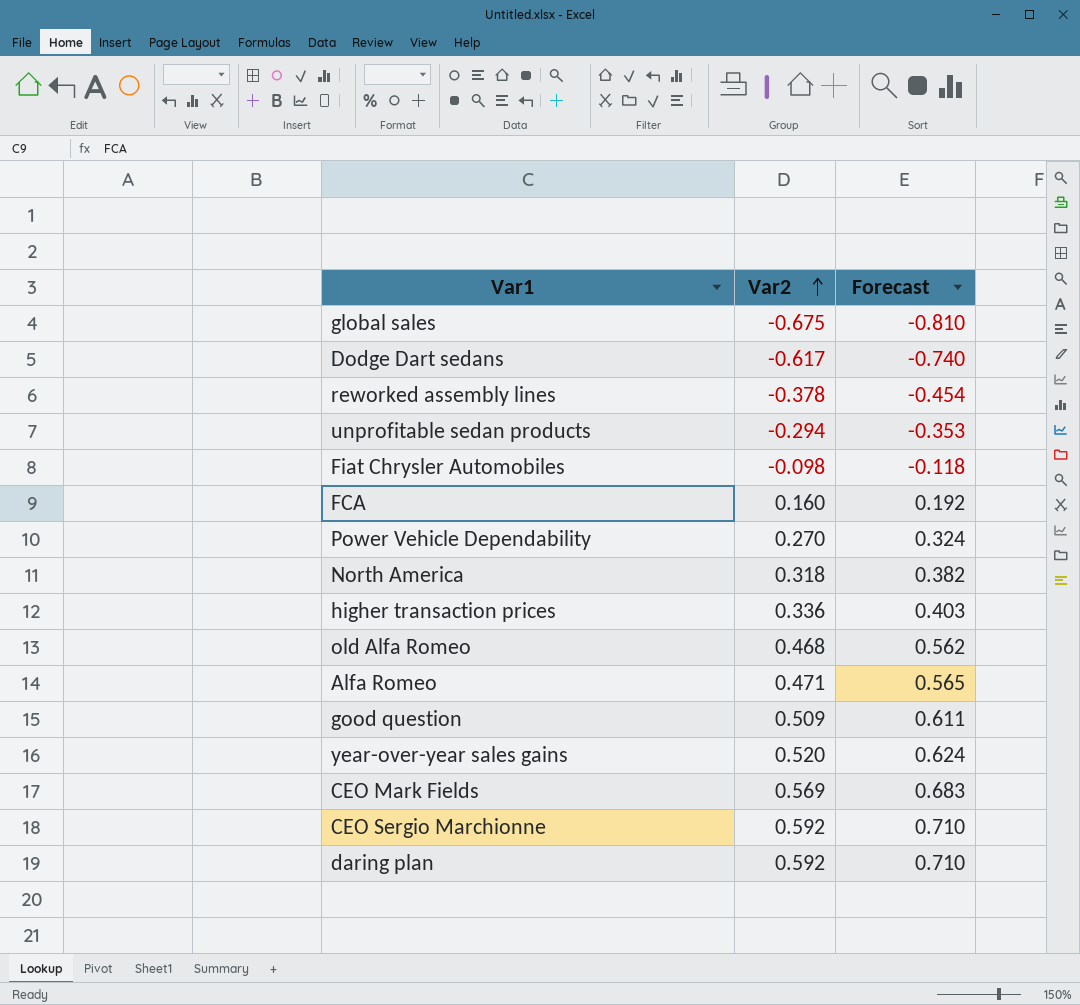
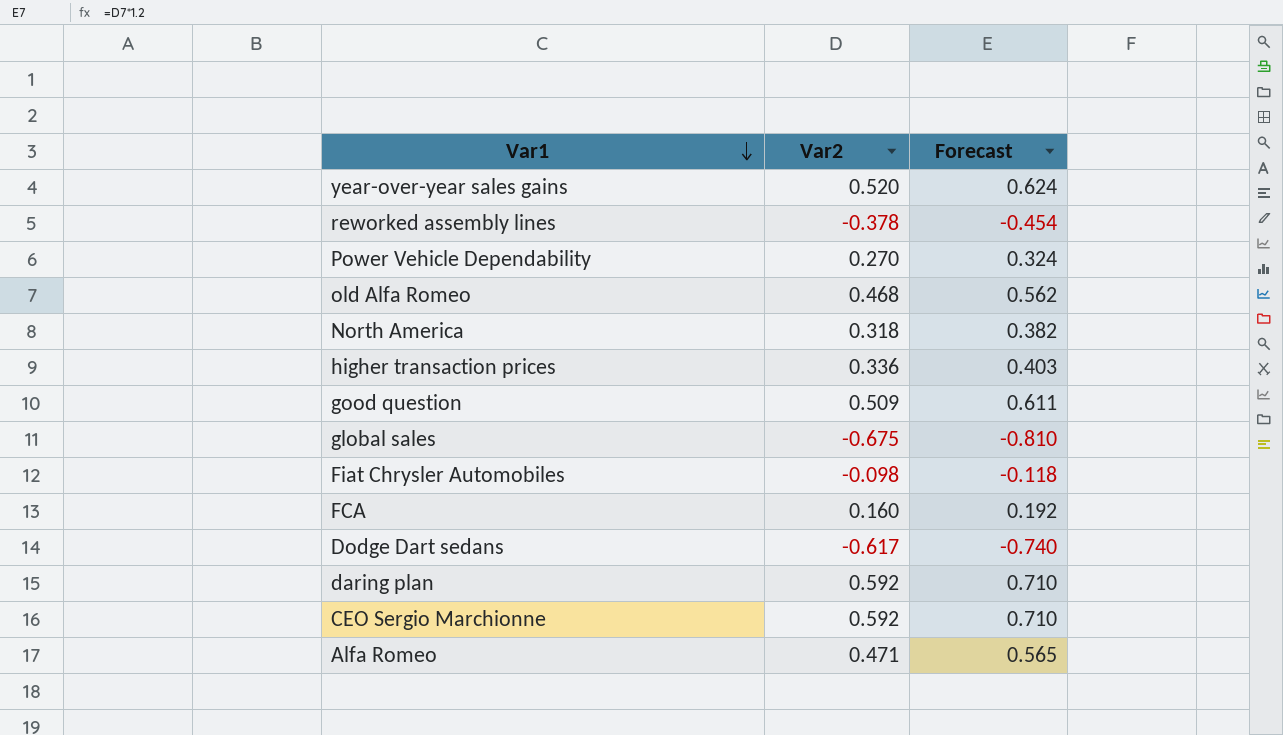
row order: Var2 ascending -> Var1 descending
row unprofitable sedan products: -0.294 | -0.353 -> none
row CEO Mark Fields: 0.569 | 0.683 -> none

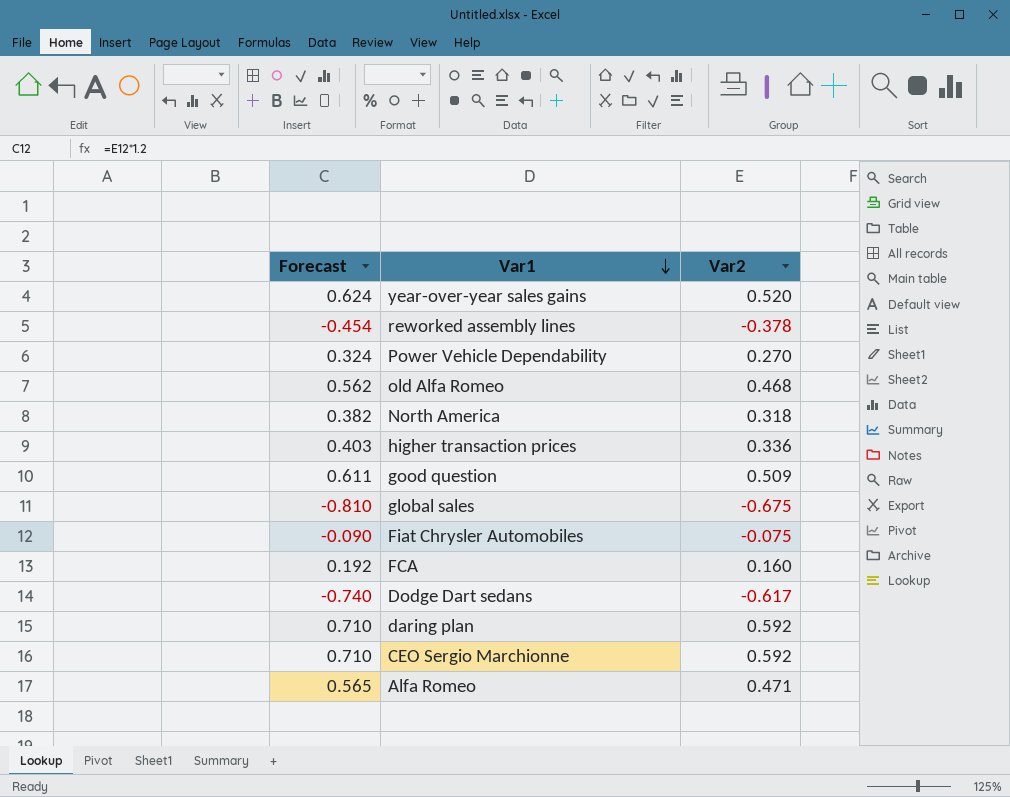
column Forecast | position: 3 -> 1
Fiat Chrysler Automobiles | Forecast: -0.118 -> -0.090
Fiat Chrysler Automobiles | Var2: -0.098 -> -0.075

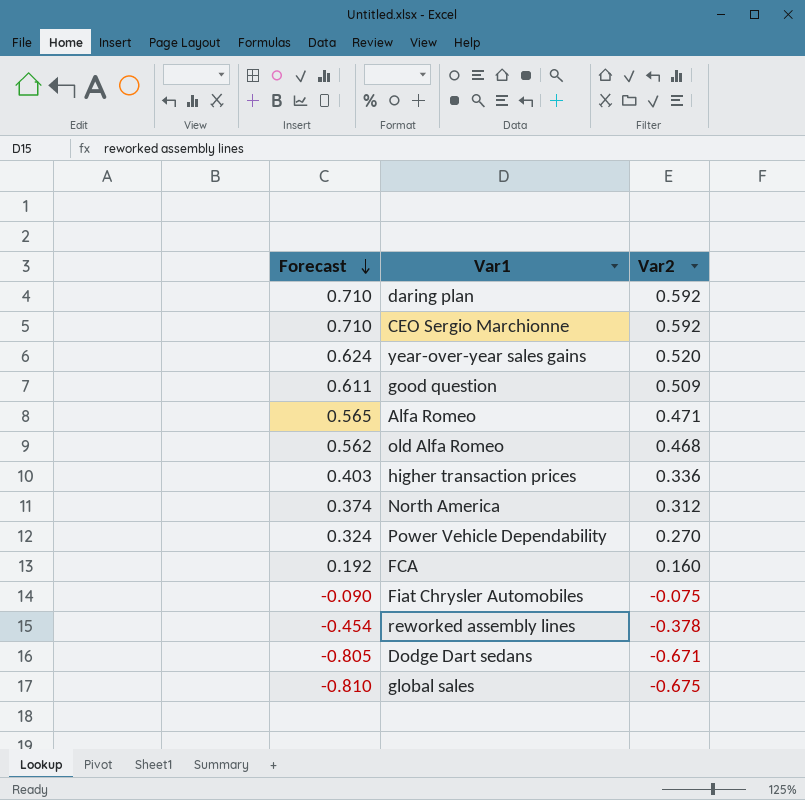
row order: Var1 descending -> Forecast descending
North America | Forecast: 0.382 -> 0.374
North America | Var2: 0.318 -> 0.312
Dodge Dart sedans | Forecast: -0.740 -> -0.805
Dodge Dart sedans | Var2: -0.617 -> -0.671

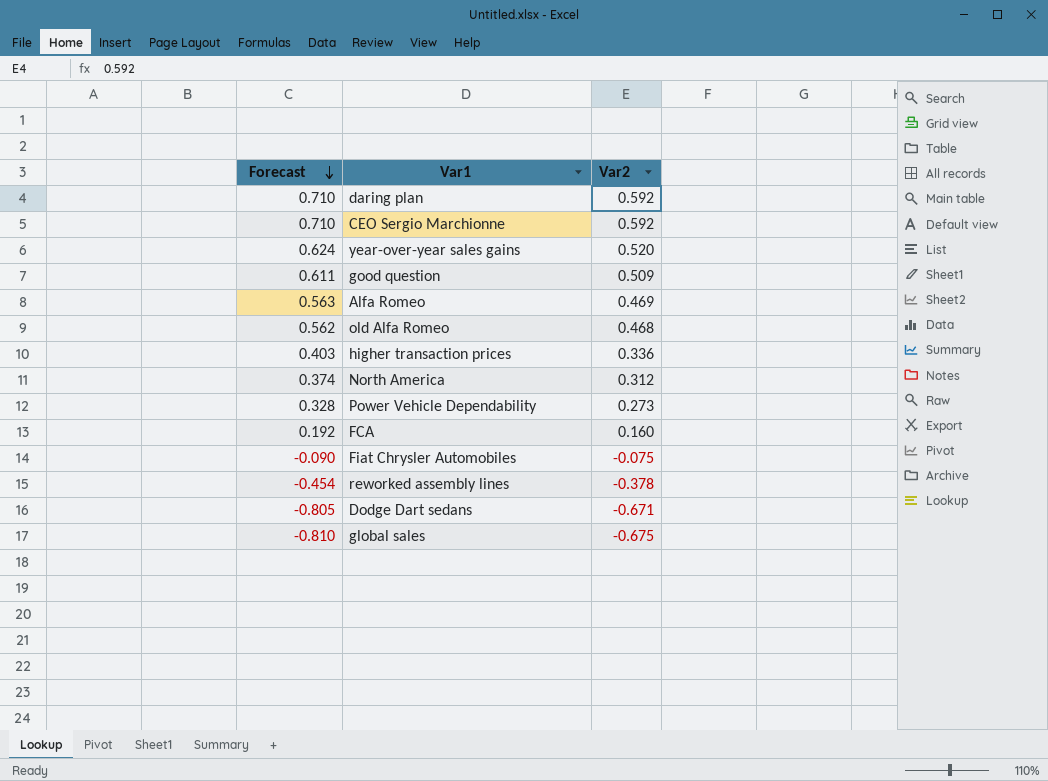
Alfa Romeo | Forecast: 0.565 -> 0.563
Alfa Romeo | Var2: 0.471 -> 0.469
Power Vehicle Dependability | Forecast: 0.324 -> 0.328
Power Vehicle Dependability | Var2: 0.270 -> 0.273

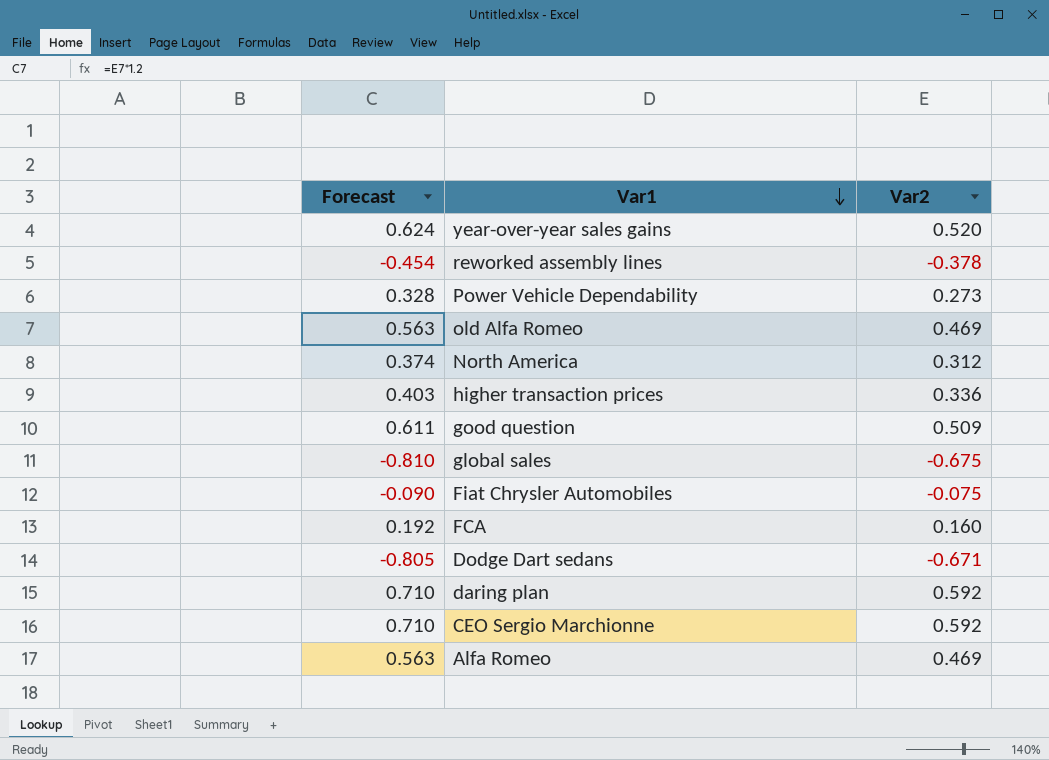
row order: Forecast descending -> Var1 descending
old Alfa Romeo | Forecast: 0.562 -> 0.563
old Alfa Romeo | Var2: 0.468 -> 0.469

